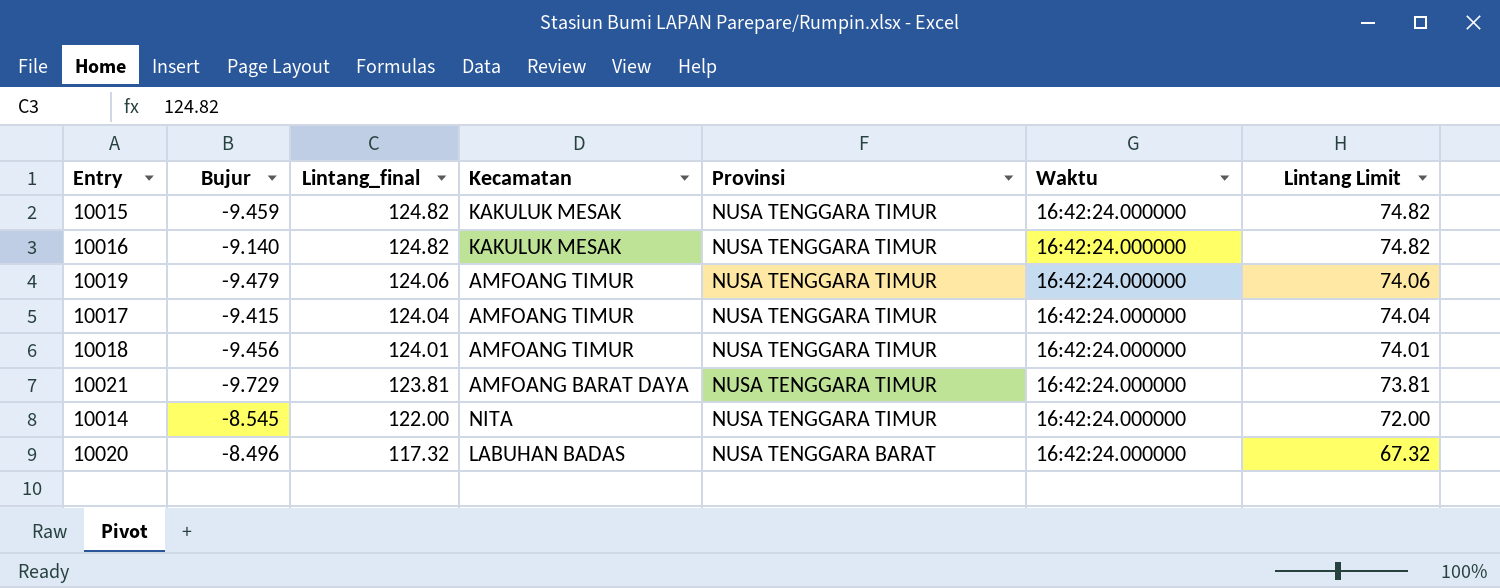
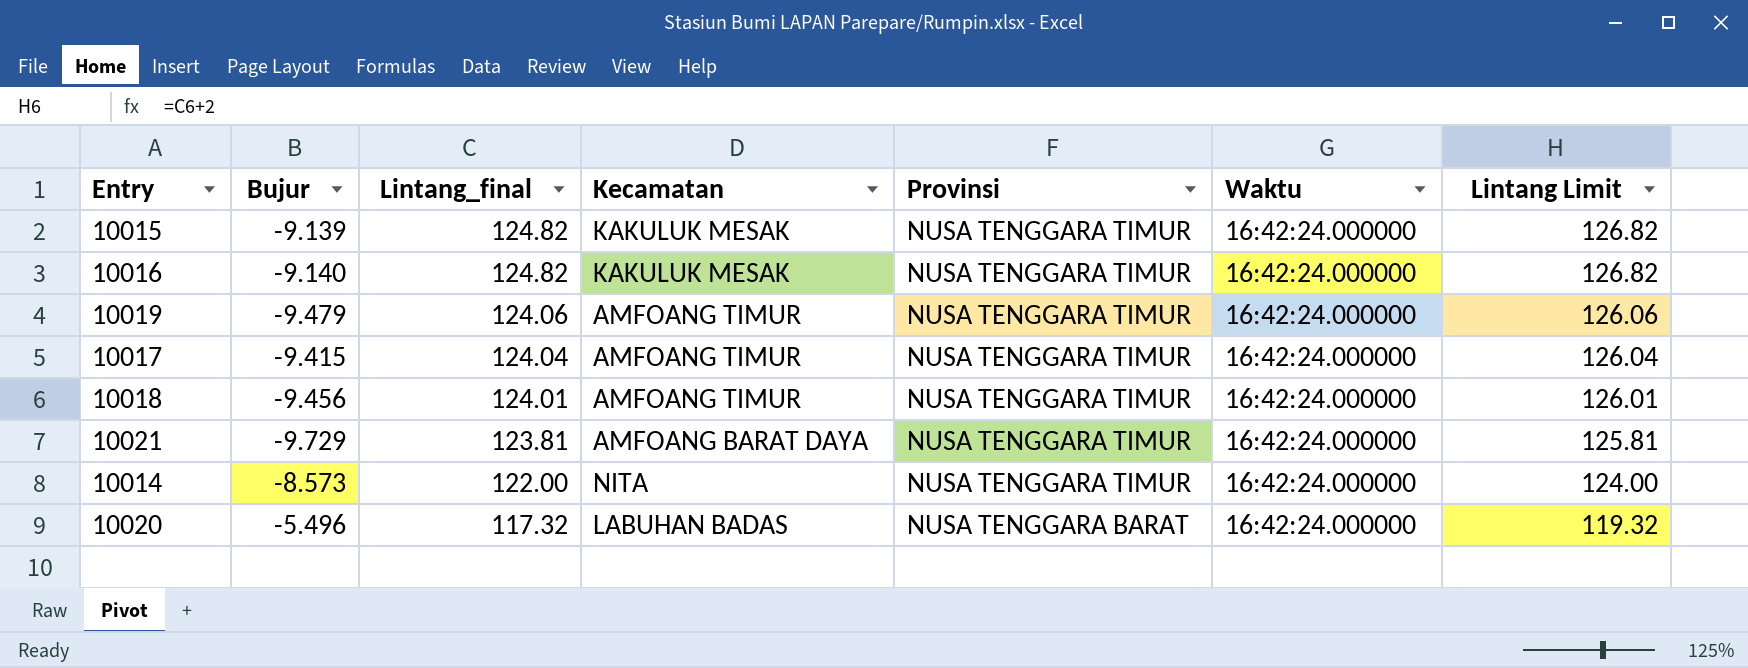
column Lintang Limit | formula: [Lintang_final] - 50 -> [Lintang_final] + 2
10015 | Bujur: -9.459 -> -9.139
10014 | Bujur: -8.545 -> -8.573
10020 | Bujur: -8.496 -> -5.496

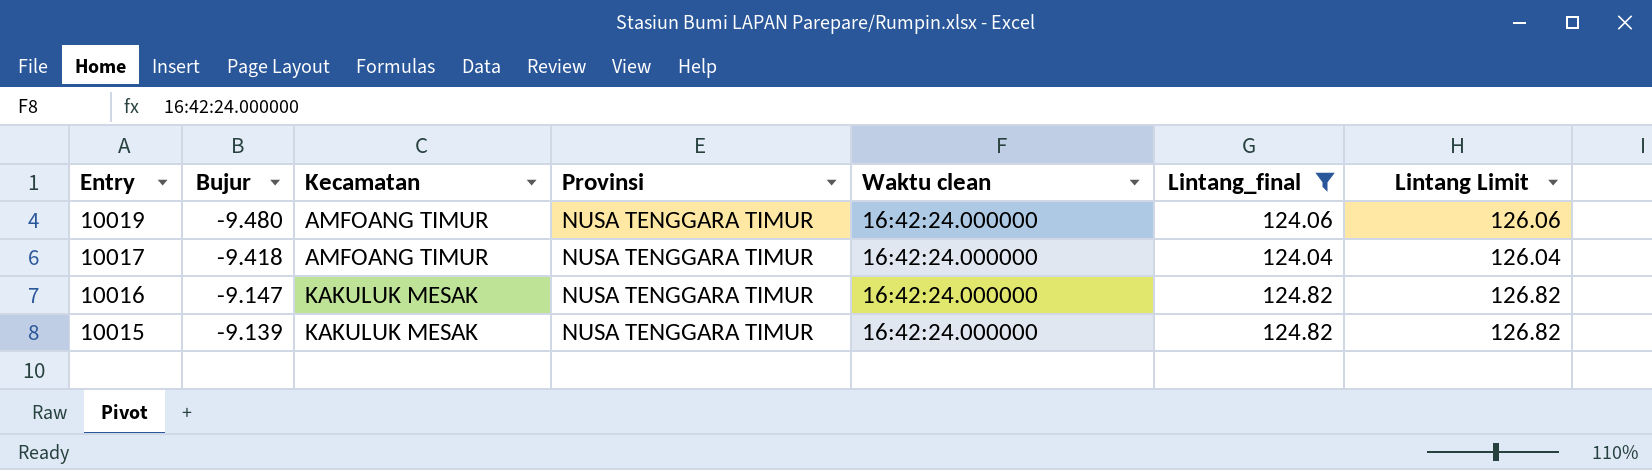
filter: none -> Lintang_final >= 124.04
row order: Lintang_final descending -> Entry descending
column name: Waktu -> Waktu clean
column Lintang_final | position: 3 -> 6
10019 | Bujur: -9.479 -> -9.480
10017 | Bujur: -9.415 -> -9.418
10016 | Bujur: -9.140 -> -9.147

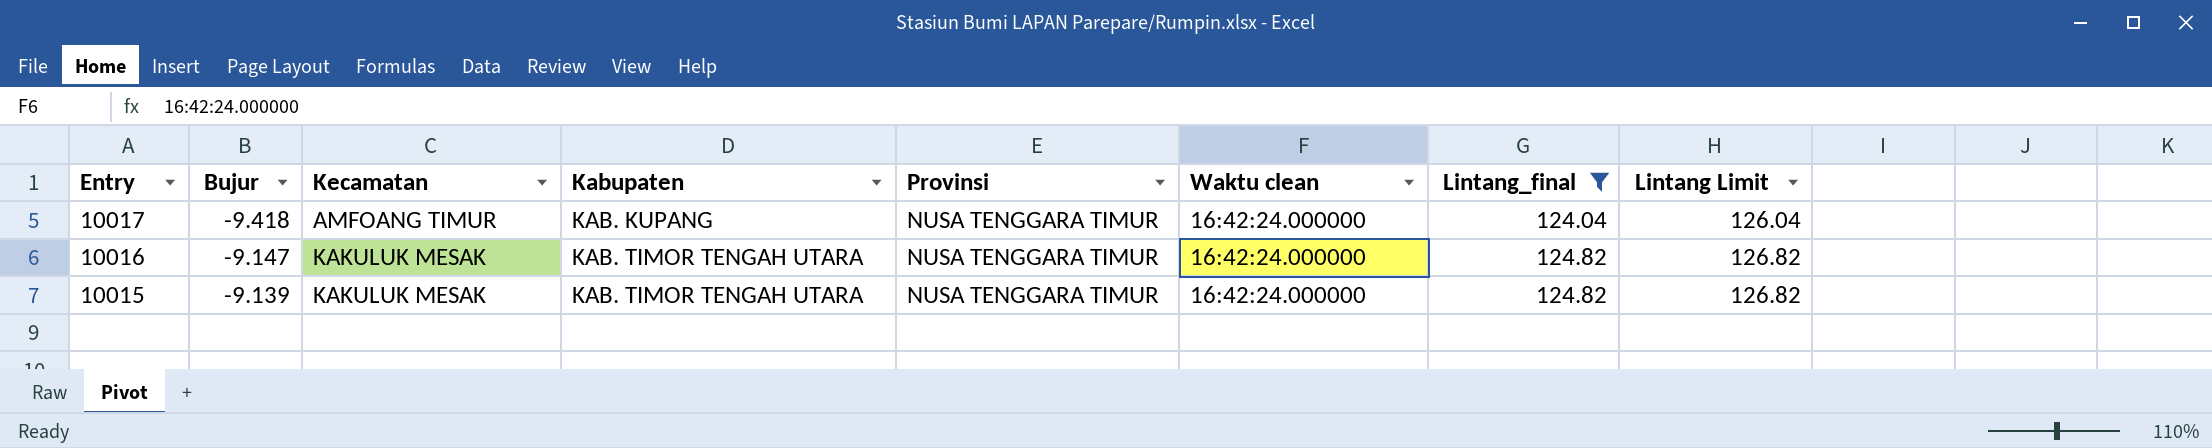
column Kabupaten | position: none -> 4
row 10019: -9.480 | AMFOANG TIMUR | NUSA TENGGARA TIMUR | 16:42:24.000000 | 124.06 | 126.06 -> none

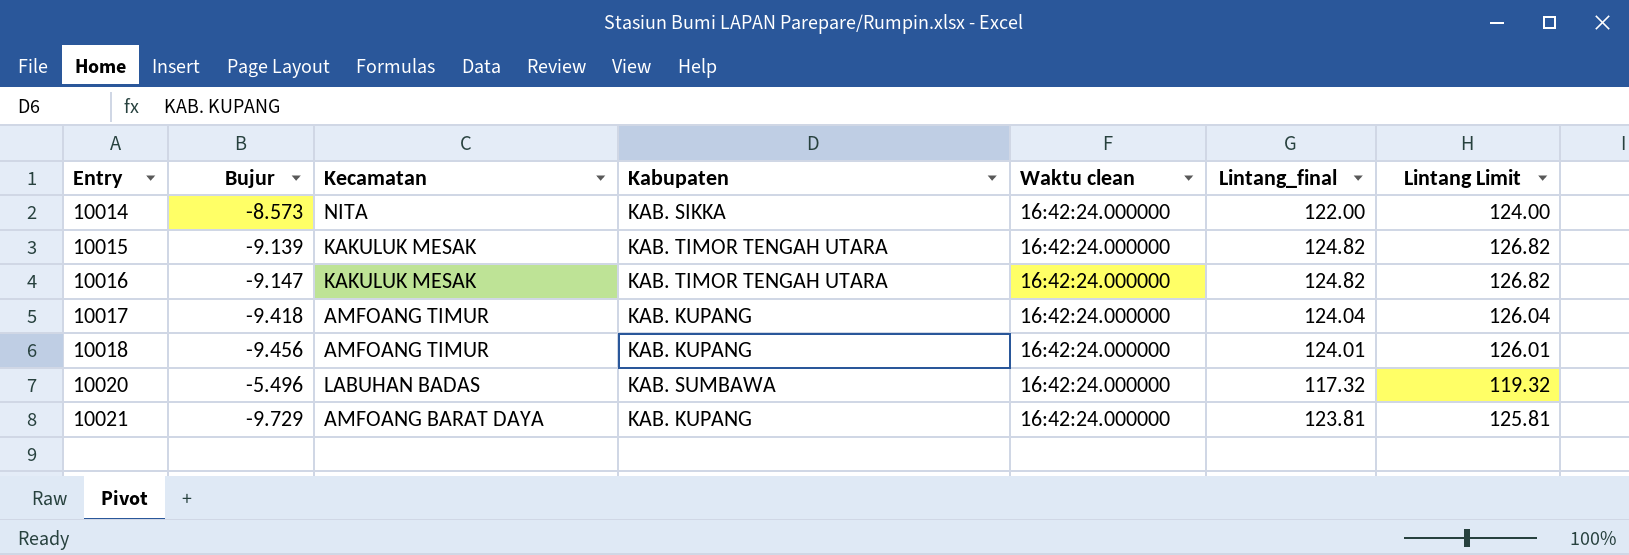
filter: Lintang_final >= 124.04 -> none
row order: Entry descending -> Entry ascending
column Provinsi | position: 5 -> none

